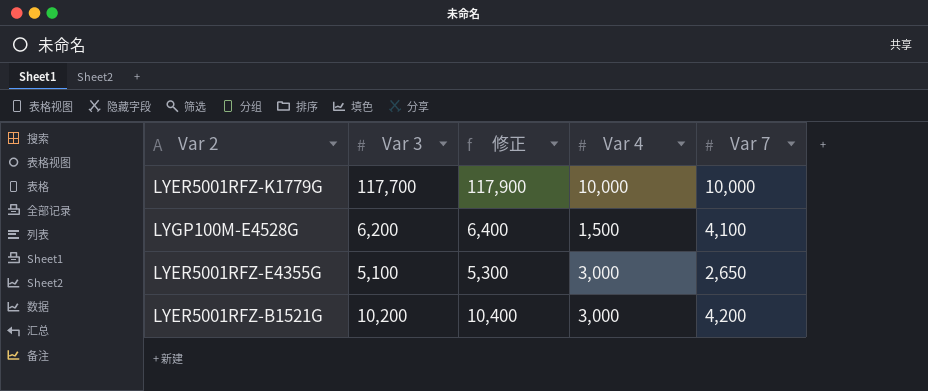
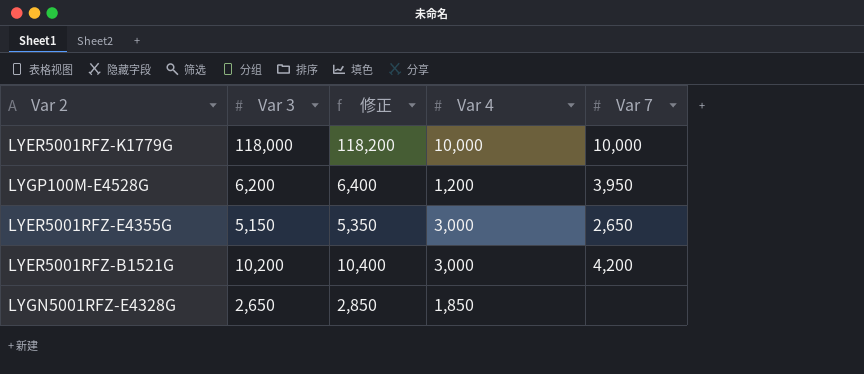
LYER5001RFZ-K1779G | Var 3: 117,700 -> 118,000
LYER5001RFZ-K1779G | 修正: 117,900 -> 118,200
LYGP100M-E4528G | Var 4: 1,500 -> 1,200
LYGP100M-E4528G | Var 7: 4,100 -> 3,950
LYER5001RFZ-E4355G | Var 3: 5,100 -> 5,150
LYER5001RFZ-E4355G | 修正: 5,300 -> 5,350
row LYGN5001RFZ-E4328G: none -> 2,650 | 2,850 | 1,850 | none

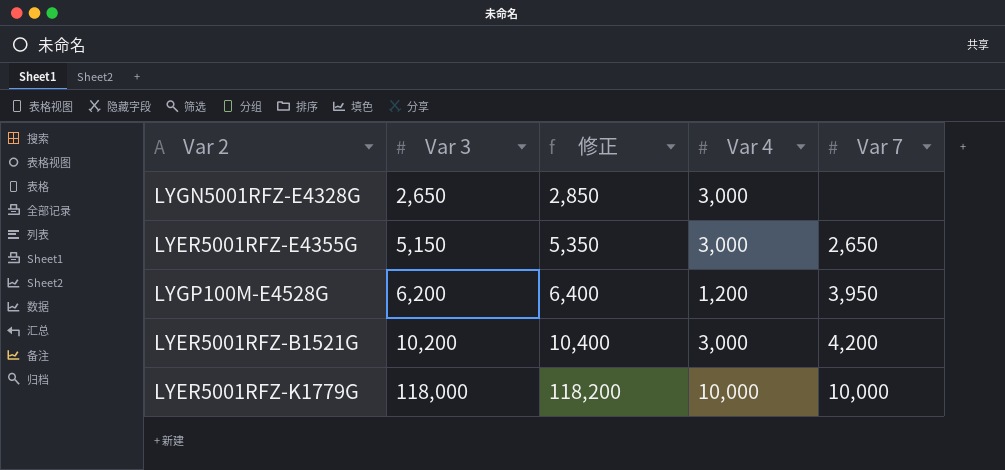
row order: none -> Var 3 ascending
LYGN5001RFZ-E4328G | Var 4: 1,850 -> 3,000

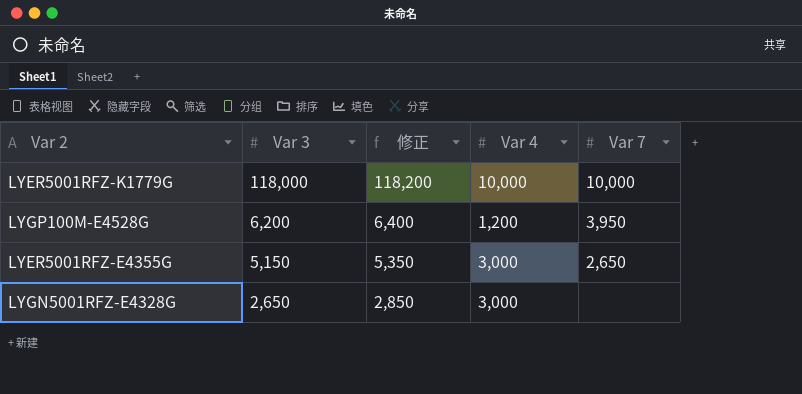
row order: Var 3 ascending -> Var 3 descending
row LYER5001RFZ-B1521G: 10,200 | 10,400 | 3,000 | 4,200 -> none

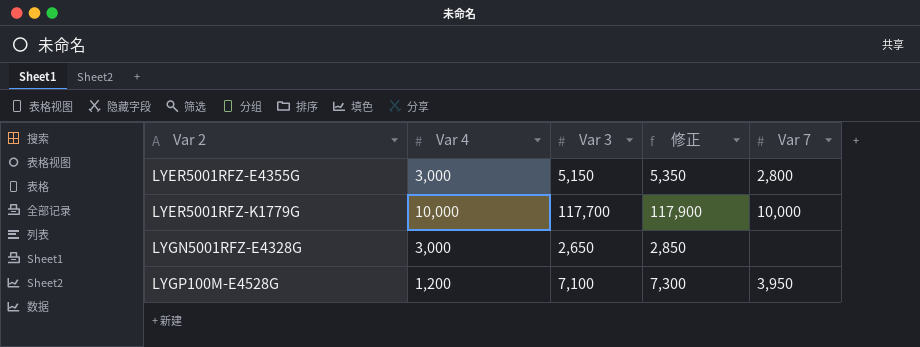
row order: Var 3 descending -> Var 2 ascending
column Var 4 | position: 4 -> 2
LYER5001RFZ-E4355G | Var 7: 2,650 -> 2,800
LYER5001RFZ-K1779G | Var 3: 118,000 -> 117,700
LYER5001RFZ-K1779G | 修正: 118,200 -> 117,900
LYGP100M-E4528G | Var 3: 6,200 -> 7,100
LYGP100M-E4528G | 修正: 6,400 -> 7,300

